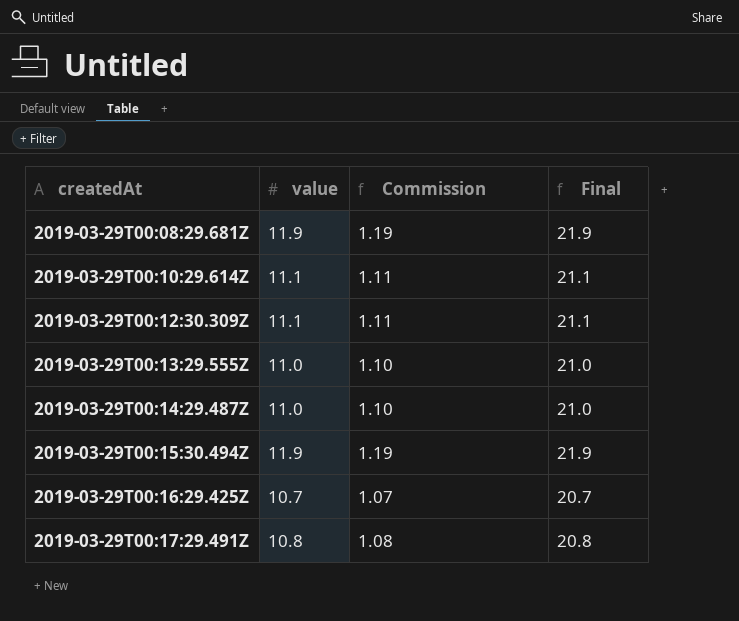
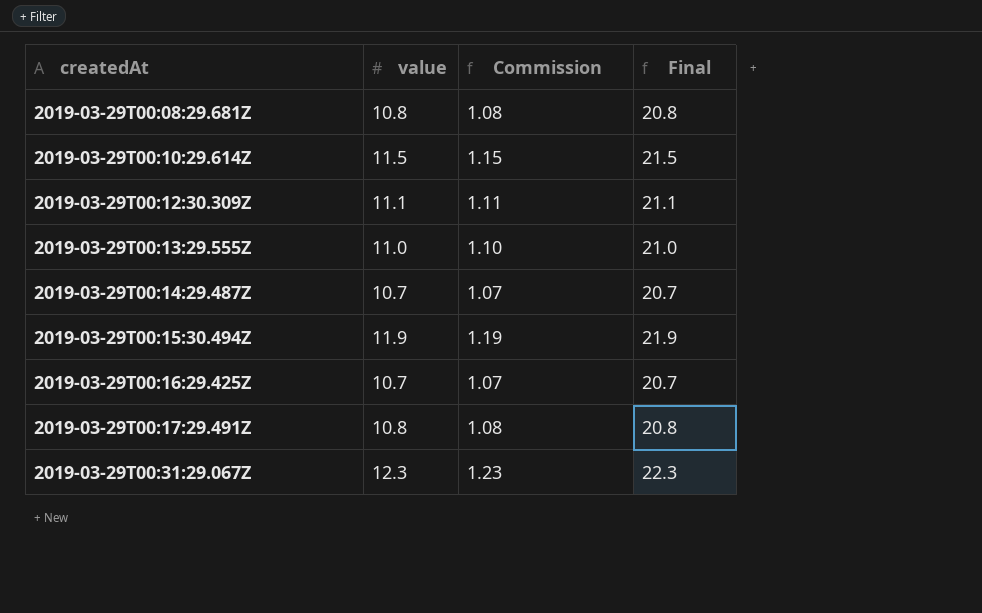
2019-03-29T00:08:29.681Z | value: 11.9 -> 10.8
2019-03-29T00:08:29.681Z | Commission: 1.19 -> 1.08
2019-03-29T00:08:29.681Z | Final: 21.9 -> 20.8
2019-03-29T00:10:29.614Z | value: 11.1 -> 11.5
2019-03-29T00:10:29.614Z | Commission: 1.11 -> 1.15
2019-03-29T00:10:29.614Z | Final: 21.1 -> 21.5
2019-03-29T00:14:29.487Z | value: 11.0 -> 10.7
2019-03-29T00:14:29.487Z | Commission: 1.10 -> 1.07
2019-03-29T00:14:29.487Z | Final: 21.0 -> 20.7
row 2019-03-29T00:31:29.067Z: none -> 12.3 | 1.23 | 22.3

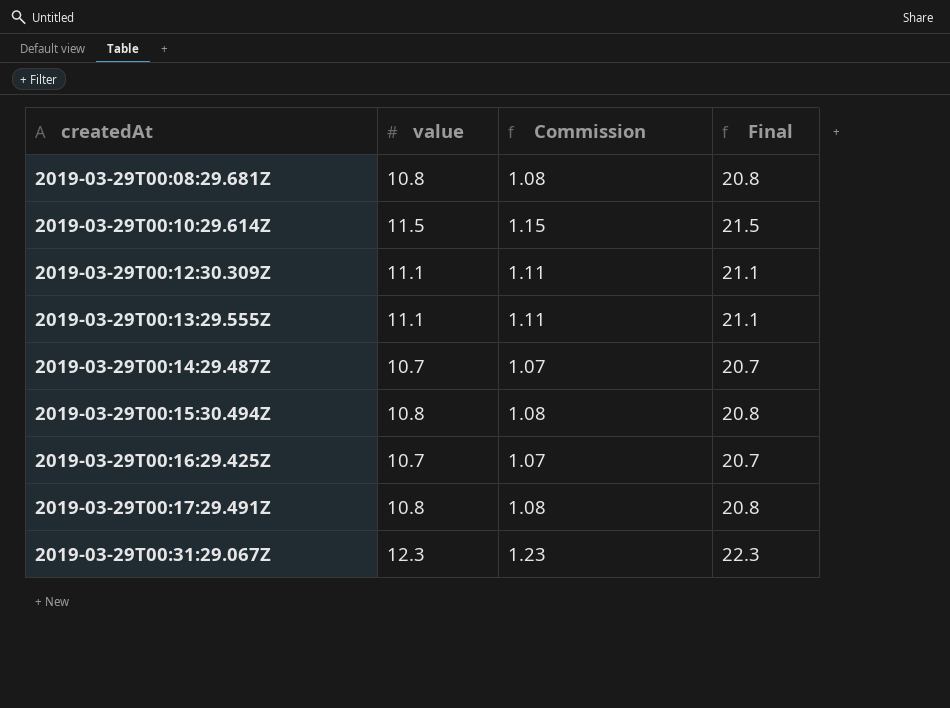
2019-03-29T00:13:29.555Z | value: 11.0 -> 11.1
2019-03-29T00:13:29.555Z | Commission: 1.10 -> 1.11
2019-03-29T00:13:29.555Z | Final: 21.0 -> 21.1
2019-03-29T00:15:30.494Z | value: 11.9 -> 10.8
2019-03-29T00:15:30.494Z | Commission: 1.19 -> 1.08
2019-03-29T00:15:30.494Z | Final: 21.9 -> 20.8

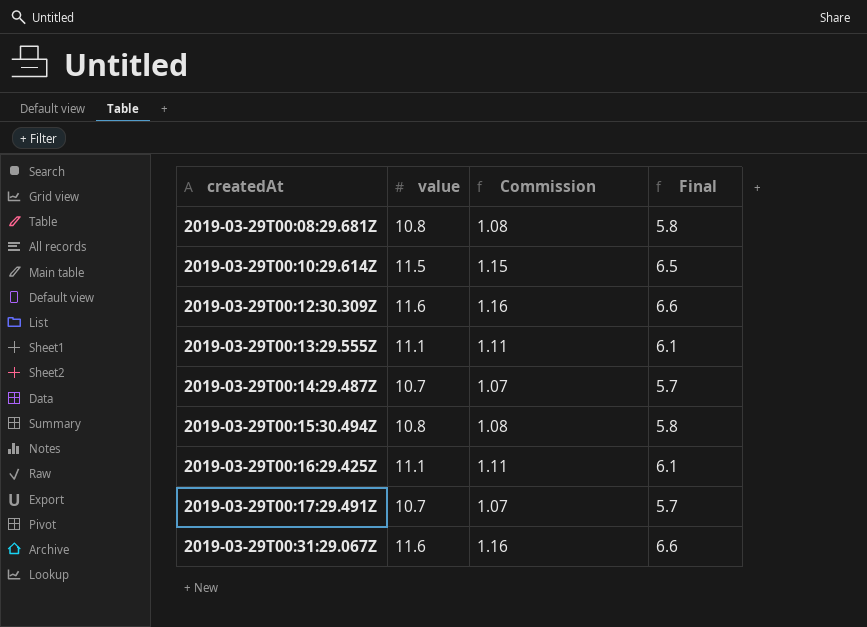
column Final | formula: [value] + 10 -> [value] - 5
2019-03-29T00:12:30.309Z | value: 11.1 -> 11.6
2019-03-29T00:12:30.309Z | Commission: 1.11 -> 1.16
2019-03-29T00:16:29.425Z | value: 10.7 -> 11.1
2019-03-29T00:16:29.425Z | Commission: 1.07 -> 1.11
2019-03-29T00:17:29.491Z | value: 10.8 -> 10.7
2019-03-29T00:17:29.491Z | Commission: 1.08 -> 1.07
2019-03-29T00:31:29.067Z | value: 12.3 -> 11.6
2019-03-29T00:31:29.067Z | Commission: 1.23 -> 1.16

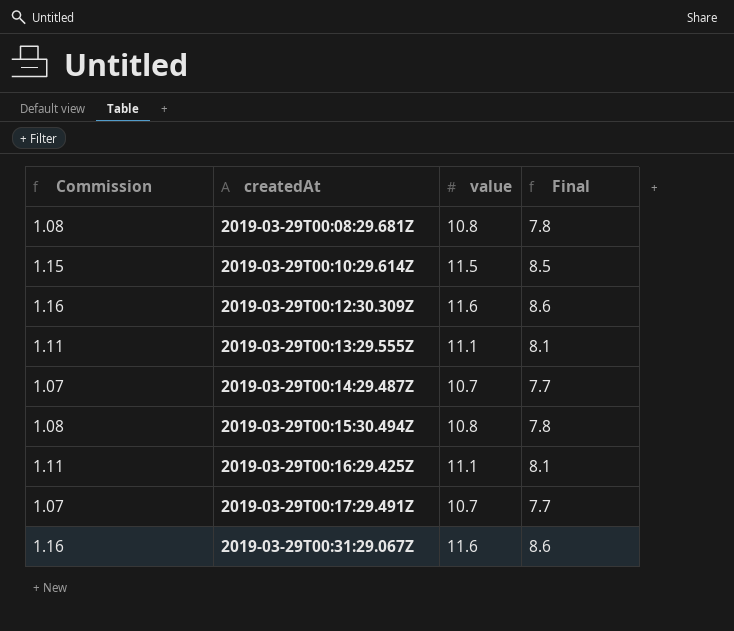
column Commission | position: 3 -> 1
column Final | formula: [value] - 5 -> [value] - 3

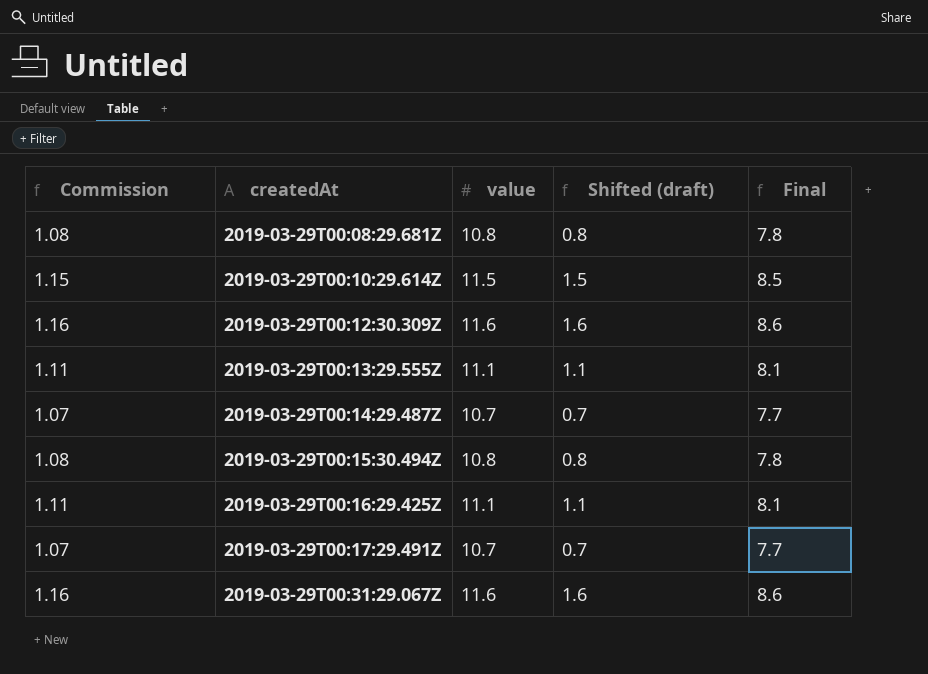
column Shifted (draft) | formula: none -> [value] - 10

